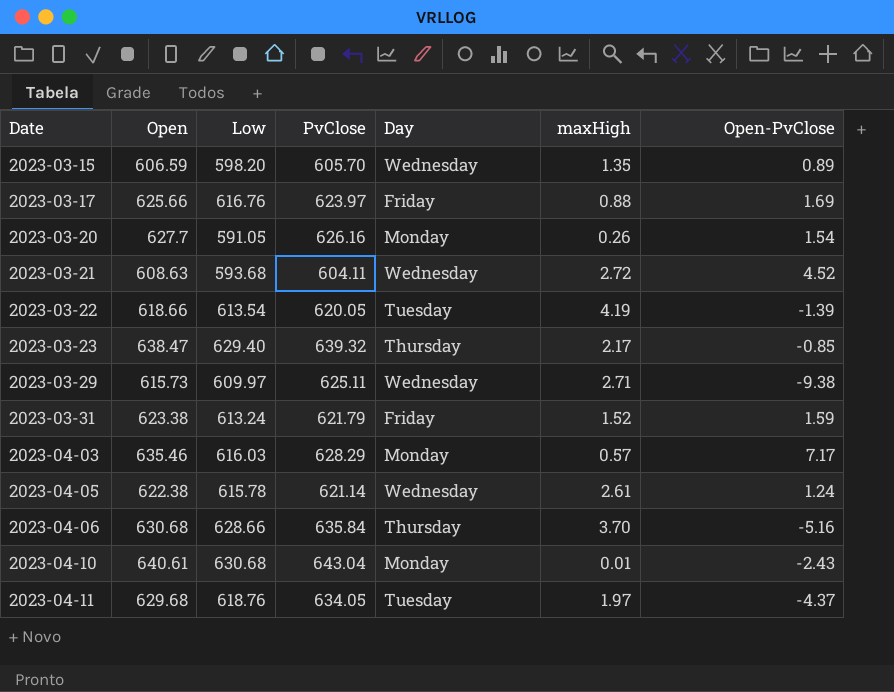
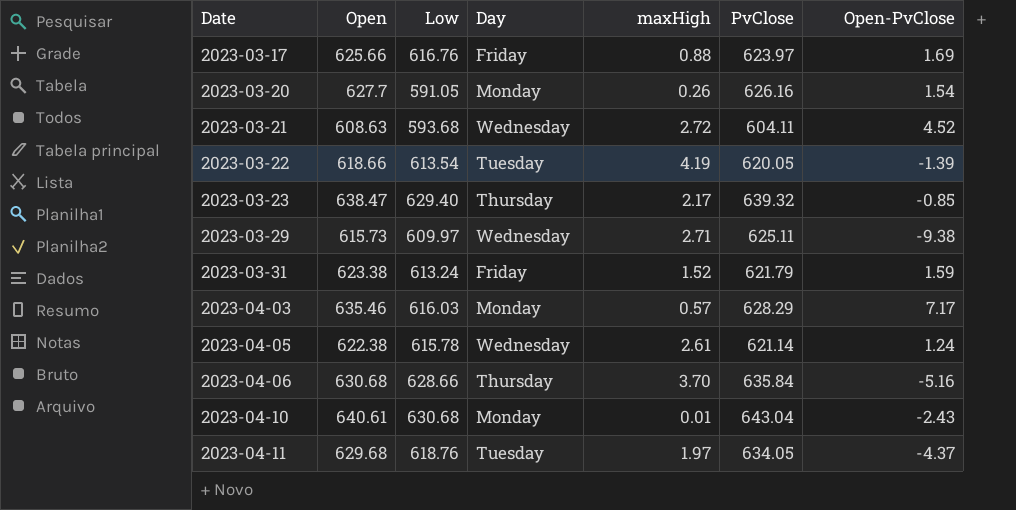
column PvClose | position: 4 -> 6
row 2023-03-15: 606.59 | 598.20 | 605.70 | Wednesday | 1.35 | 0.89 -> none

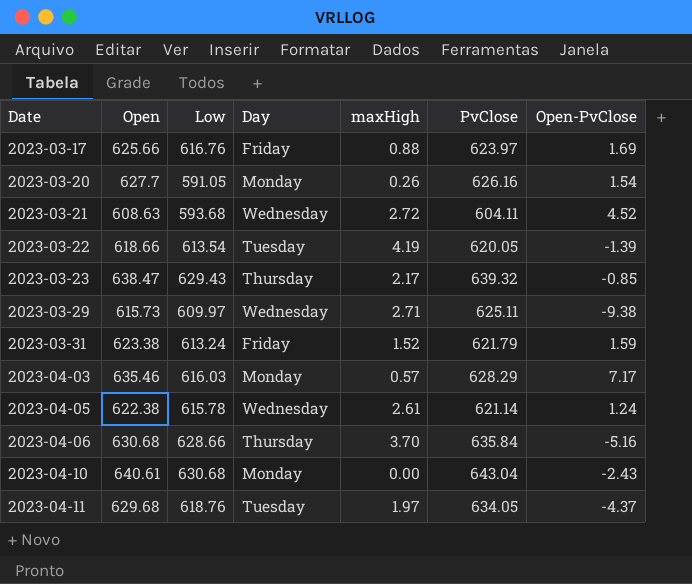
2023-03-23 | Low: 629.40 -> 629.43
2023-04-10 | maxHigh: 0.01 -> 0.00

